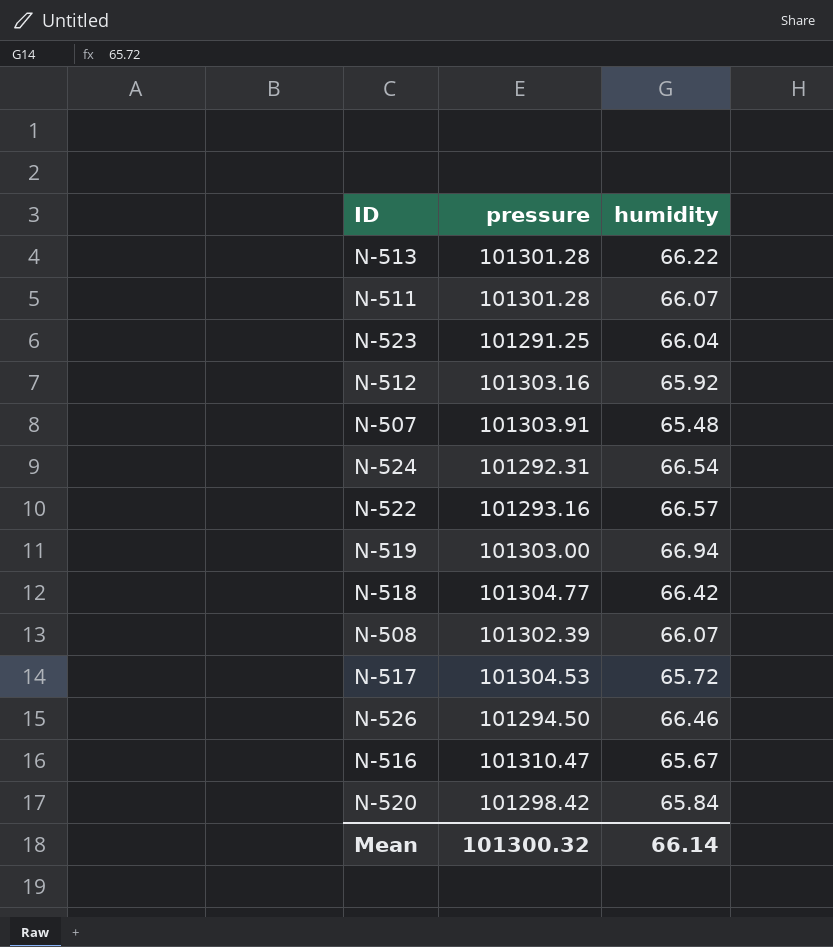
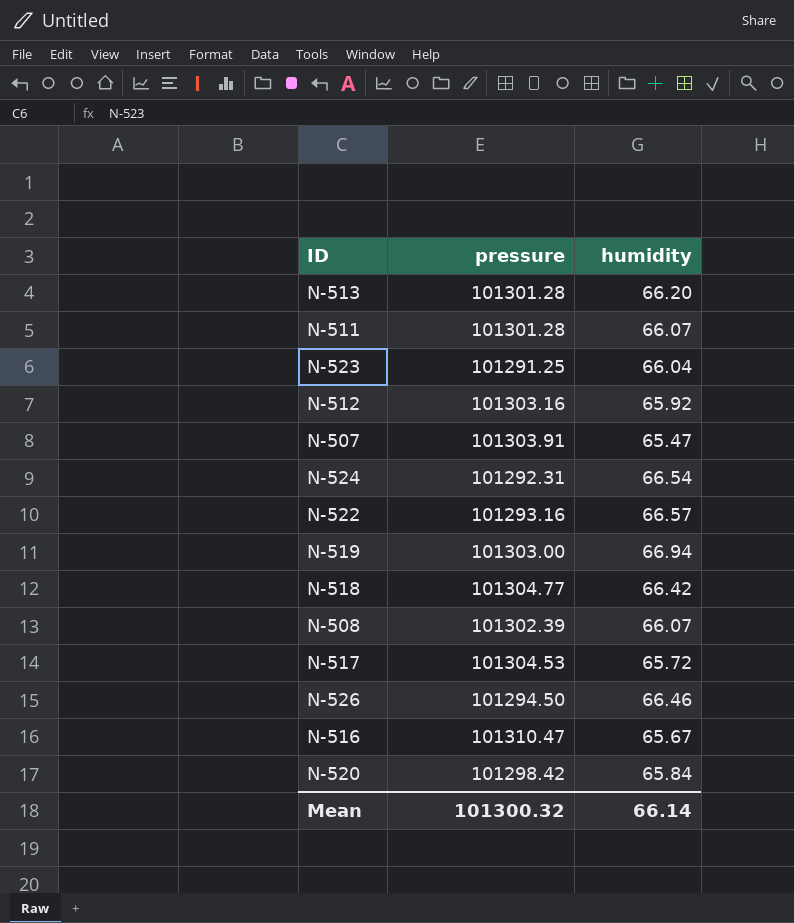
N-513 | humidity: 66.22 -> 66.20
N-507 | humidity: 65.48 -> 65.47

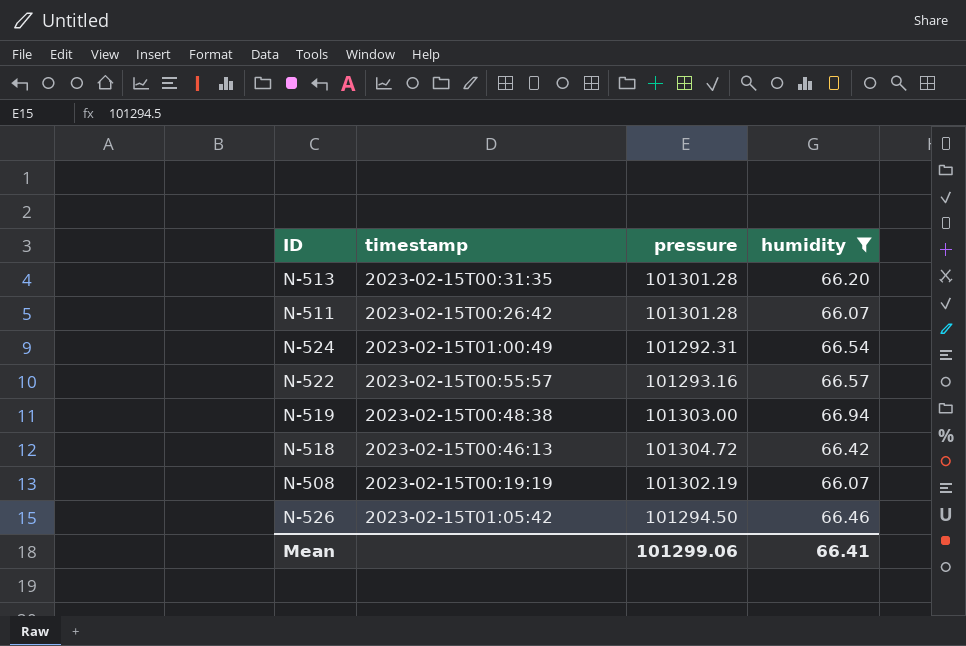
filter: none -> humidity >= 66.07
column timestamp | position: none -> 2
N-518 | pressure: 101304.77 -> 101304.72
N-508 | pressure: 101302.39 -> 101302.19
Mean | pressure: 101300.32 -> 101299.06
Mean | humidity: 66.14 -> 66.41

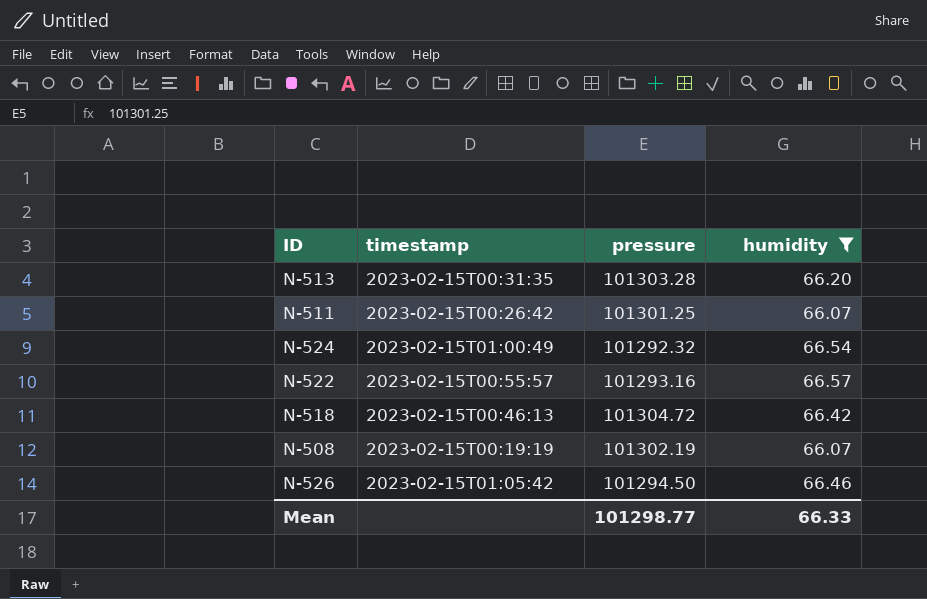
row N-519: 2023-02-15T00:48:38 | 101303.00 | 66.94 -> none
N-513 | pressure: 101301.28 -> 101303.28
N-511 | pressure: 101301.28 -> 101301.25
N-524 | pressure: 101292.31 -> 101292.32
Mean | pressure: 101299.06 -> 101298.77
Mean | humidity: 66.41 -> 66.33

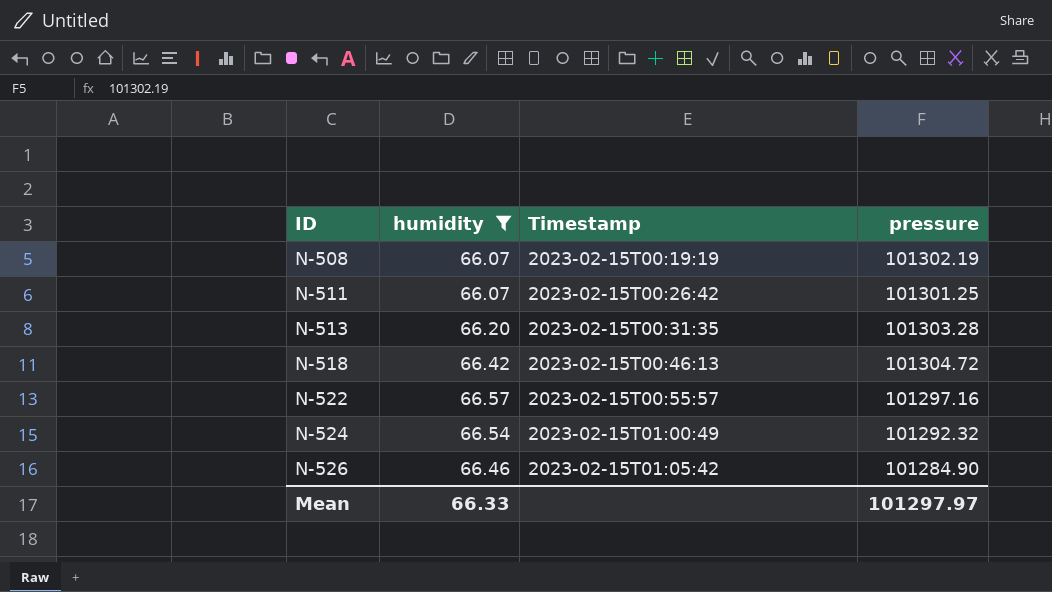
row order: none -> ID ascending
column humidity | position: 4 -> 2
column name: timestamp -> Timestamp
N-522 | pressure: 101293.16 -> 101297.16
N-526 | pressure: 101294.50 -> 101284.90
Mean | pressure: 101298.77 -> 101297.97

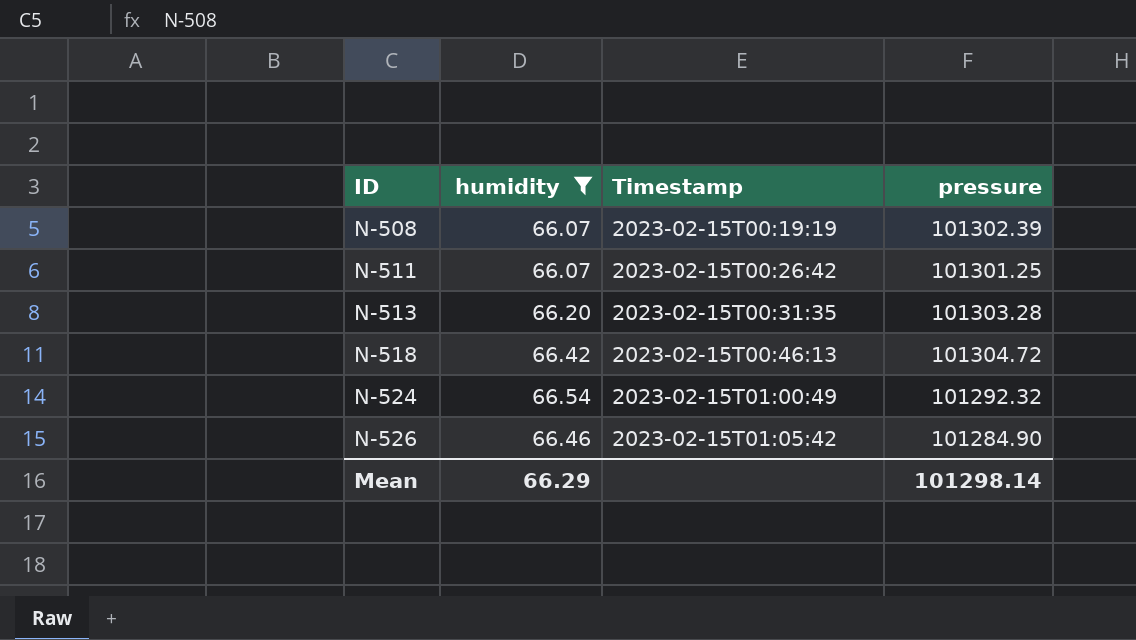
row N-522: 66.57 | 2023-02-15T00:55:57 | 101297.16 -> none
N-508 | pressure: 101302.19 -> 101302.39
Mean | humidity: 66.33 -> 66.29
Mean | pressure: 101297.97 -> 101298.14

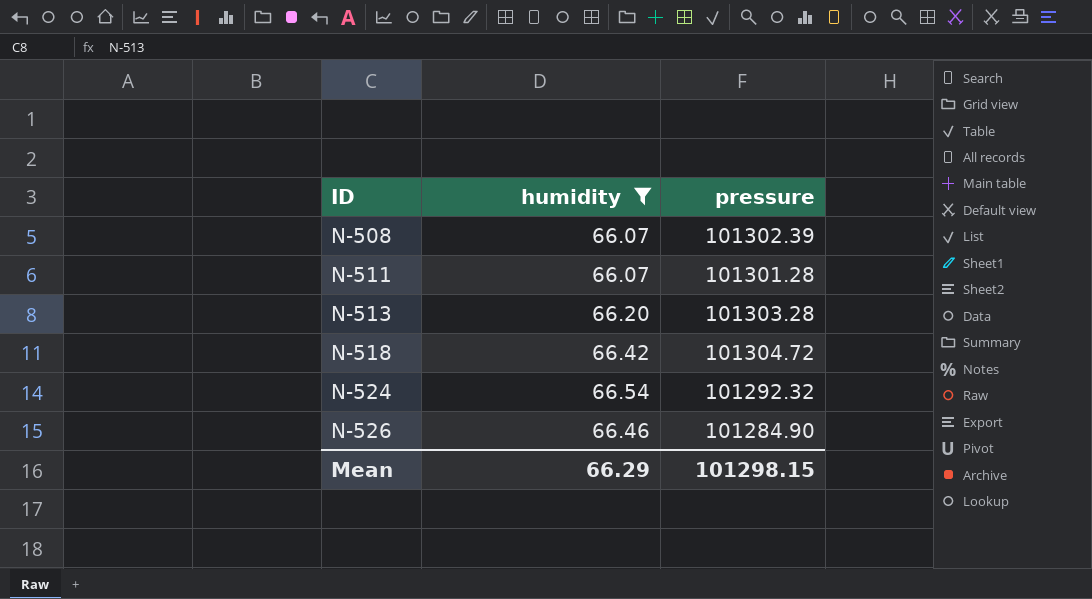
column Timestamp | position: 3 -> none
N-511 | pressure: 101301.25 -> 101301.28
Mean | pressure: 101298.14 -> 101298.15

